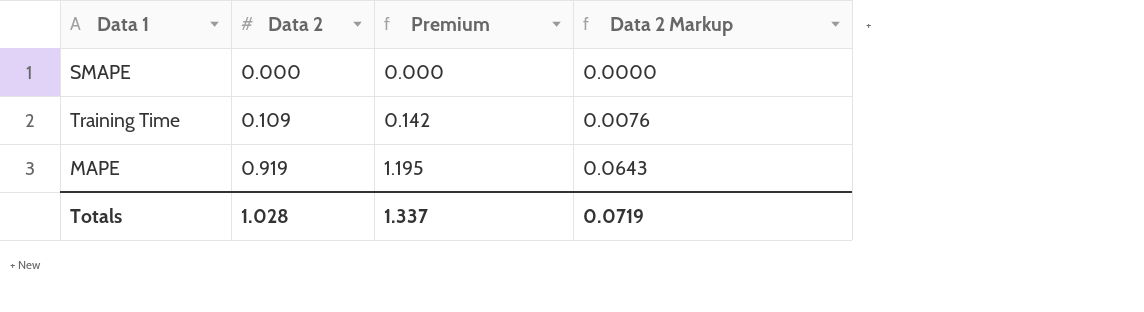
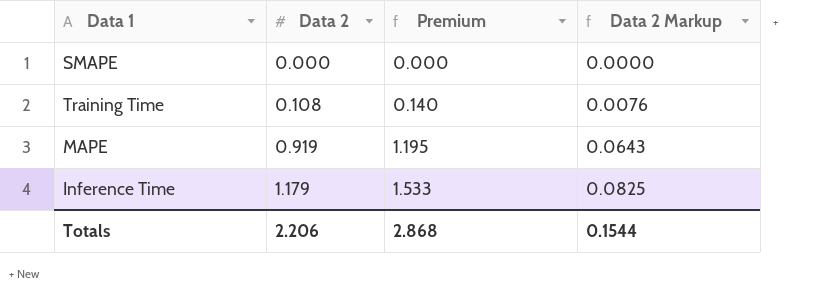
Training Time | Data 2: 0.109 -> 0.108
Training Time | Premium: 0.142 -> 0.140
row Inference Time: none -> 1.179 | 1.533 | 0.0825
Totals | Data 2: 1.028 -> 2.206
Totals | Premium: 1.337 -> 2.868
Totals | Data 2 Markup: 0.0719 -> 0.1544

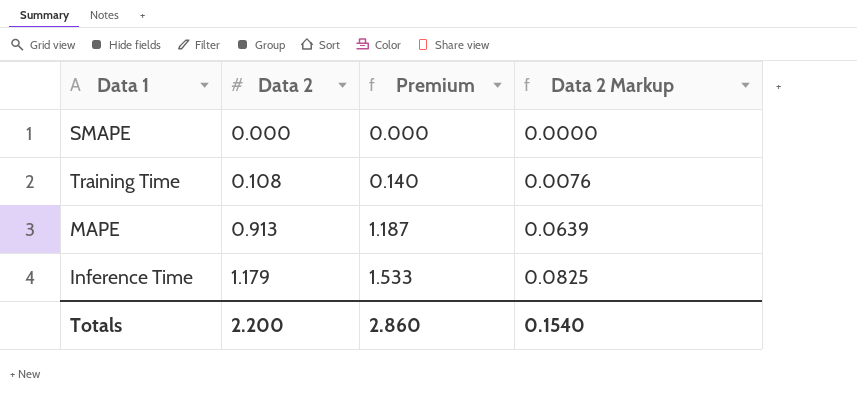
MAPE | Data 2: 0.919 -> 0.913
MAPE | Premium: 1.195 -> 1.187
MAPE | Data 2 Markup: 0.0643 -> 0.0639
Totals | Data 2: 2.206 -> 2.200
Totals | Premium: 2.868 -> 2.860
Totals | Data 2 Markup: 0.1544 -> 0.1540

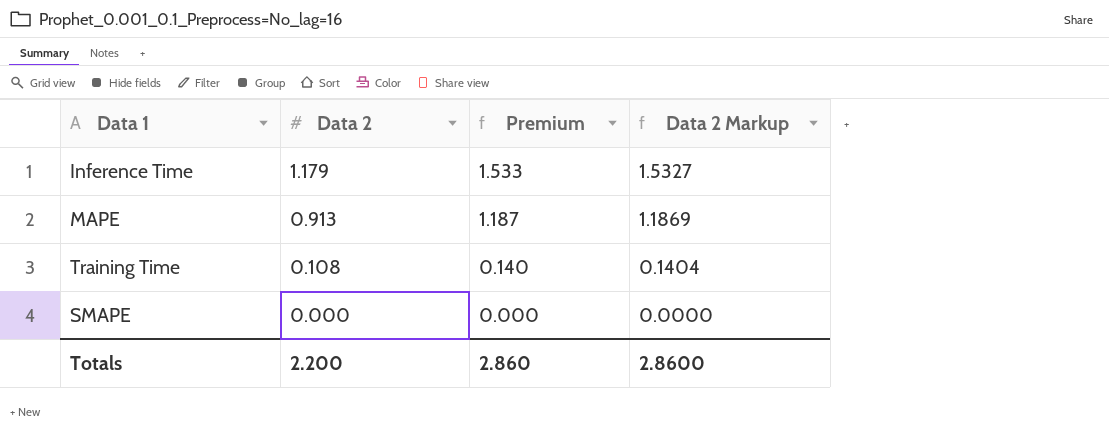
row order: Data 2 ascending -> Data 2 descending
column Data 2 Markup | formula: [Data 2] * 0.07 -> [Data 2] * 1.3
Totals | Data 2 Markup: 0.1540 -> 2.8600

